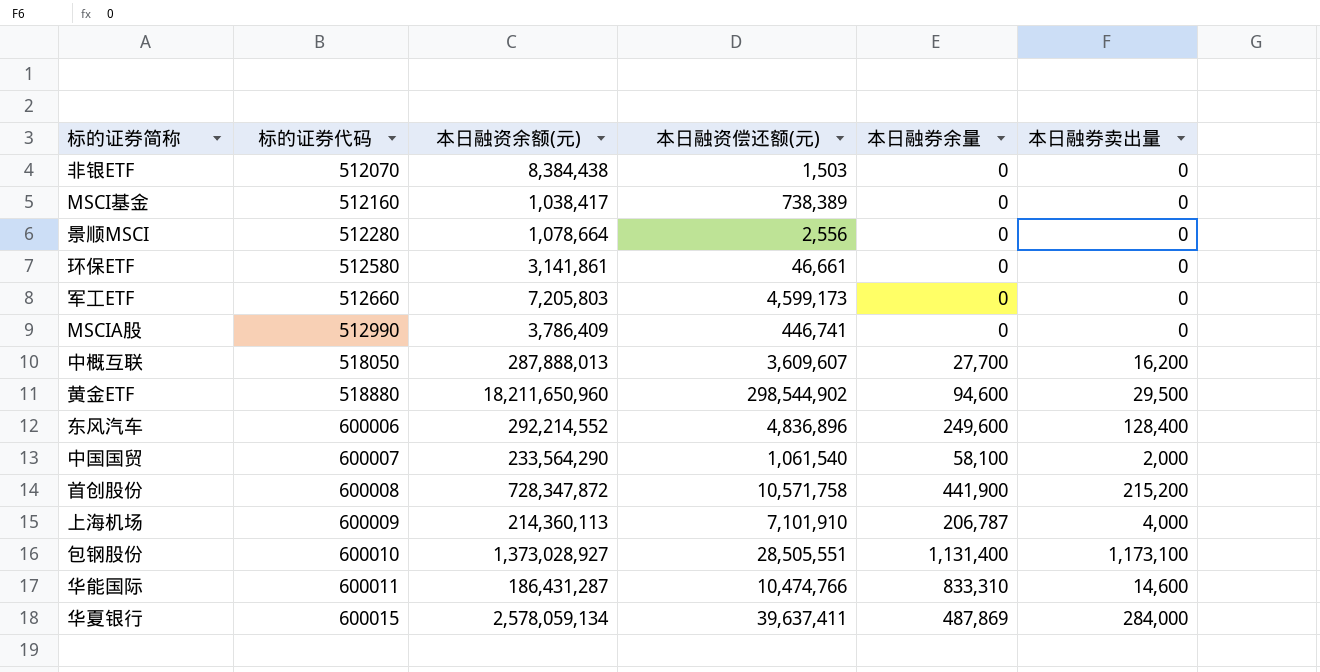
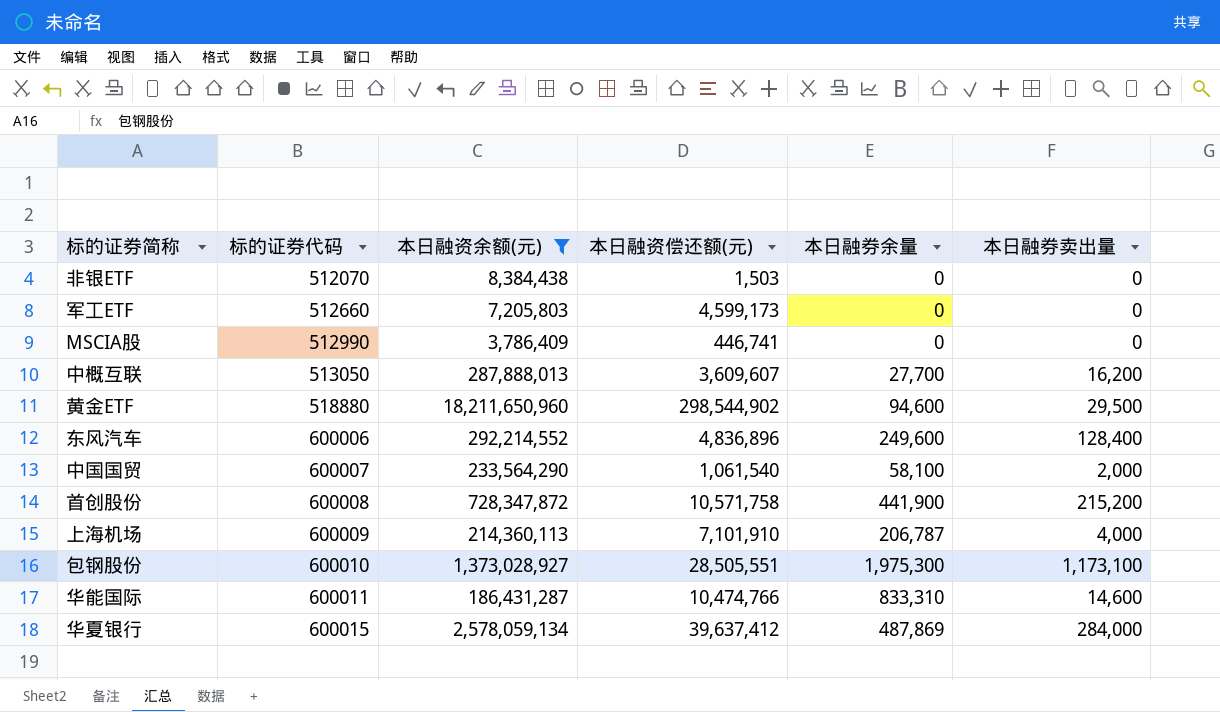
filter: none -> 本日融资余额(元) >= 3,786,409
中概互联 | 标的证券代码: 518050 -> 513050
包钢股份 | 本日融券余量: 1,131,400 -> 1,975,300
华夏银行 | 本日融资偿还额(元): 39,637,411 -> 39,637,412

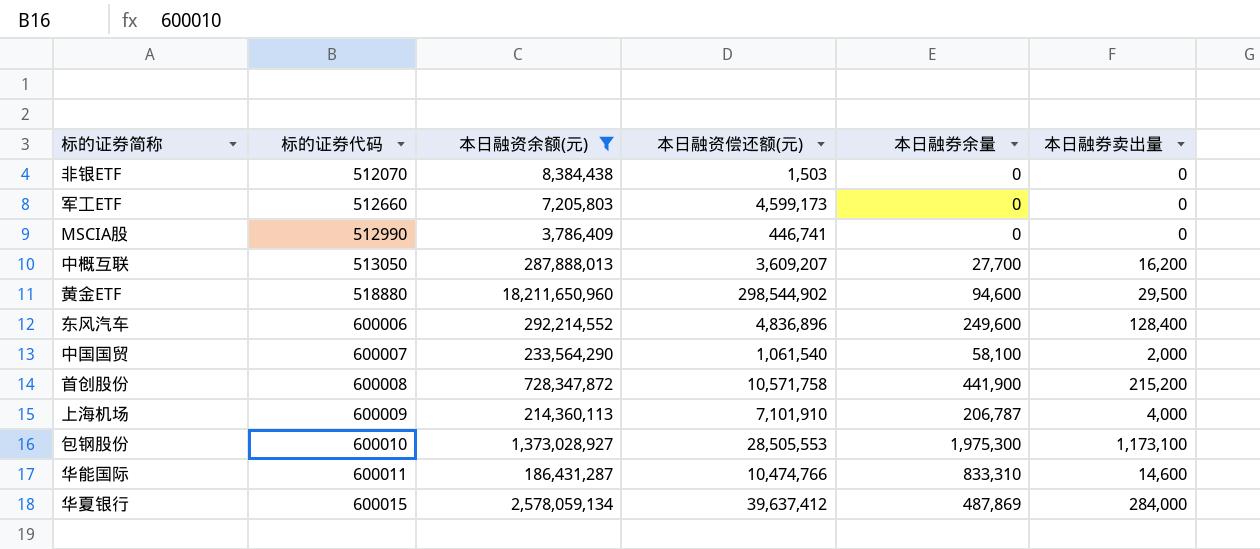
中概互联 | 本日融资偿还额(元): 3,609,607 -> 3,609,207
包钢股份 | 本日融资偿还额(元): 28,505,551 -> 28,505,553

